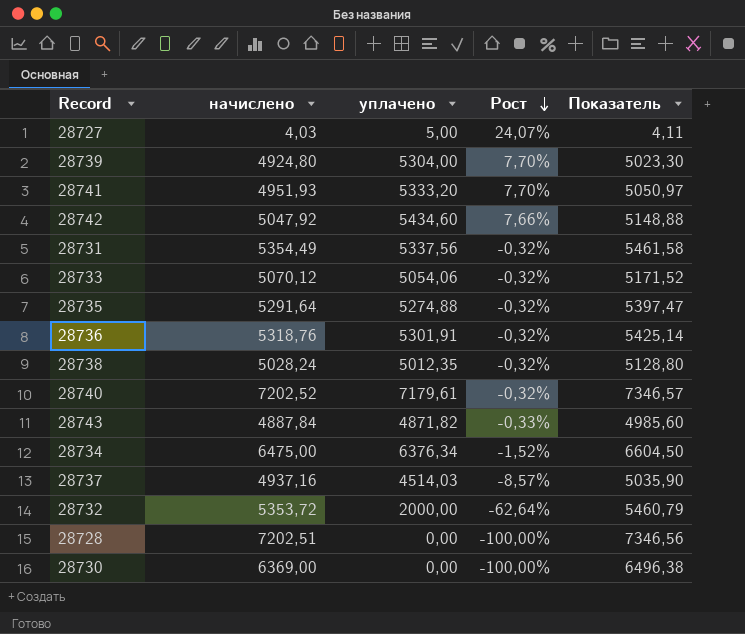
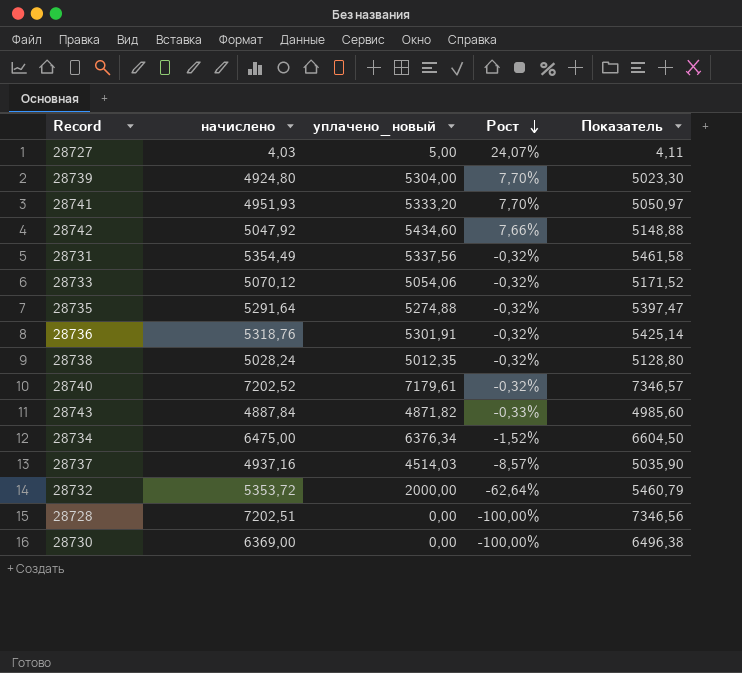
column name: уплачено -> уплачено_новый

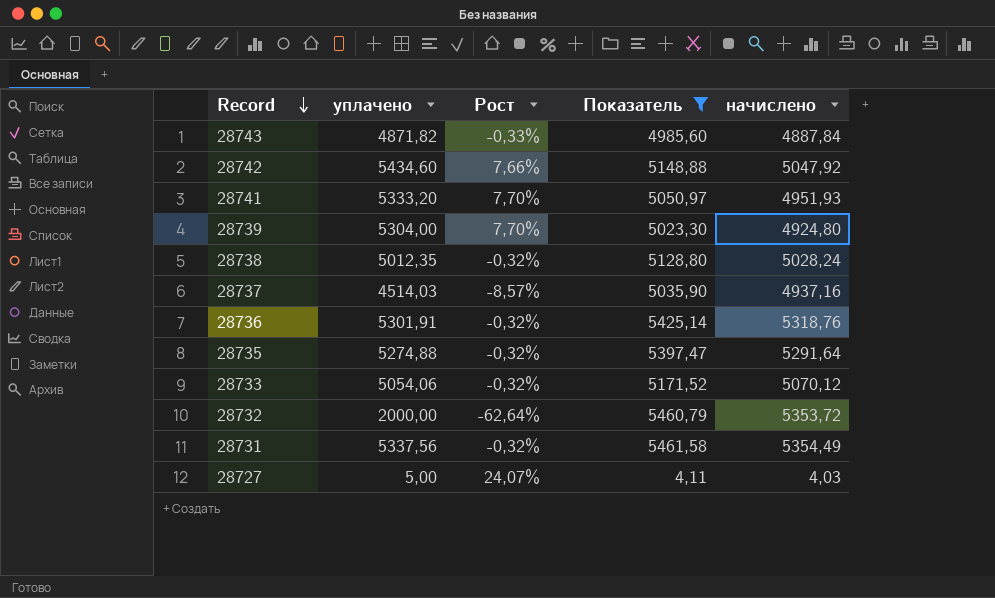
filter: none -> Показатель <= 5461,58
row order: Рост descending -> Record descending
column name: уплачено_новый -> уплачено
column начислено | position: 2 -> 5

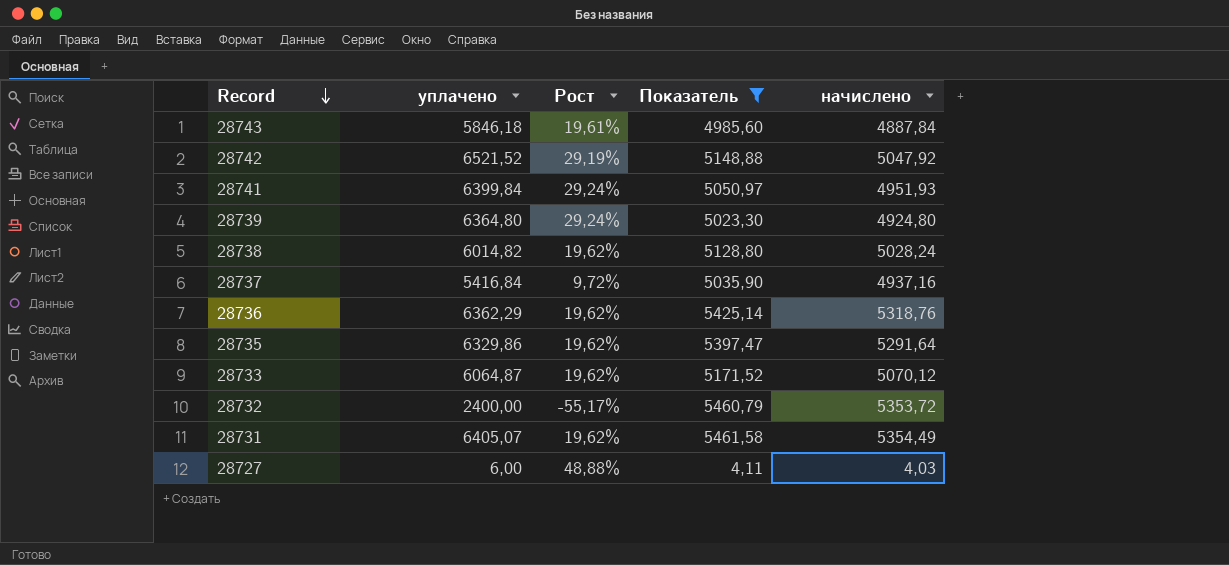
28743 | уплачено: 4871,82 -> 5846,18
28743 | Рост: -0,33% -> 19,61%
28742 | уплачено: 5434,60 -> 6521,52
28742 | Рост: 7,66% -> 29,19%
28741 | уплачено: 5333,20 -> 6399,84
28741 | Рост: 7,70% -> 29,24%
28739 | уплачено: 5304,00 -> 6364,80
28739 | Рост: 7,70% -> 29,24%
28738 | уплачено: 5012,35 -> 6014,82
28738 | Рост: -0,32% -> 19,62%
28737 | уплачено: 4514,03 -> 5416,84
28737 | Рост: -8,57% -> 9,72%
28736 | уплачено: 5301,91 -> 6362,29
28736 | Рост: -0,32% -> 19,62%
28735 | уплачено: 5274,88 -> 6329,86
28735 | Рост: -0,32% -> 19,62%
28733 | уплачено: 5054,06 -> 6064,87
28733 | Рост: -0,32% -> 19,62%
28732 | уплачено: 2000,00 -> 2400,00
28732 | Рост: -62,64% -> -55,17%
28731 | уплачено: 5337,56 -> 6405,07
28731 | Рост: -0,32% -> 19,62%
28727 | уплачено: 5,00 -> 6,00
28727 | Рост: 24,07% -> 48,88%

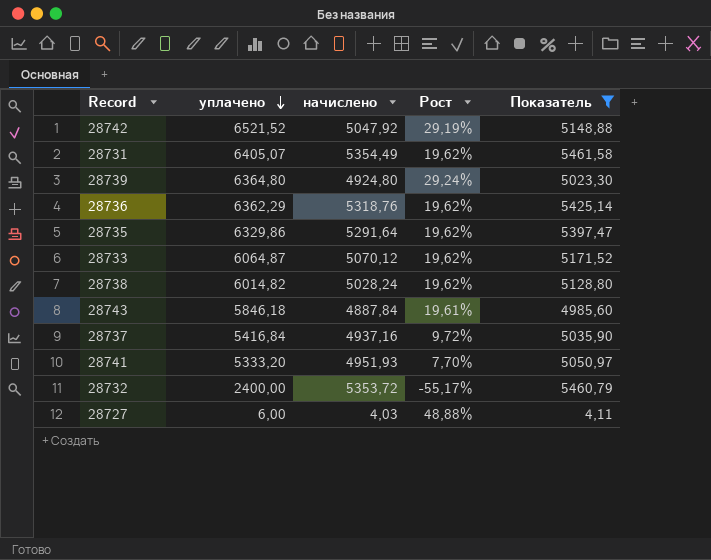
row order: Record descending -> уплачено descending
column начислено | position: 5 -> 3
28741 | уплачено: 6399,84 -> 5333,20
28741 | Рост: 29,24% -> 7,70%

